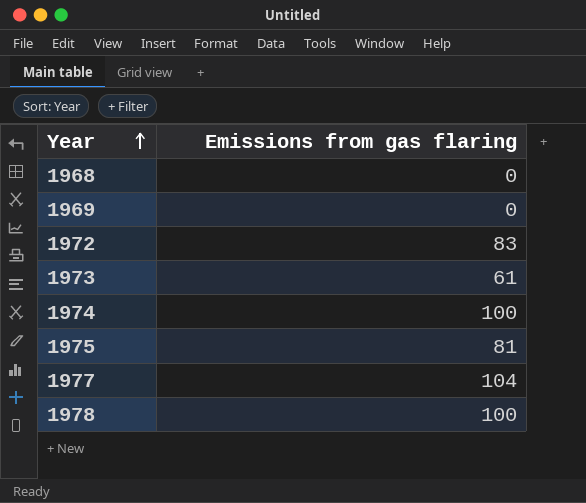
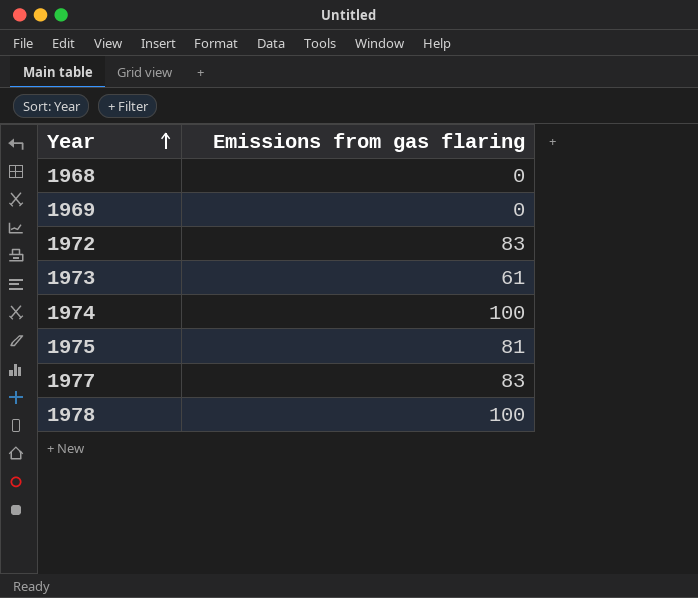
1977 | Emissions from gas flaring: 104 -> 83

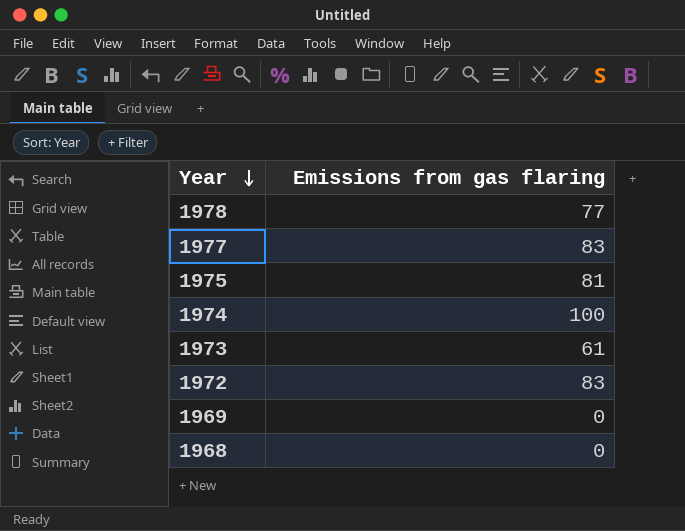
row order: Year ascending -> Year descending
1978 | Emissions from gas flaring: 100 -> 77

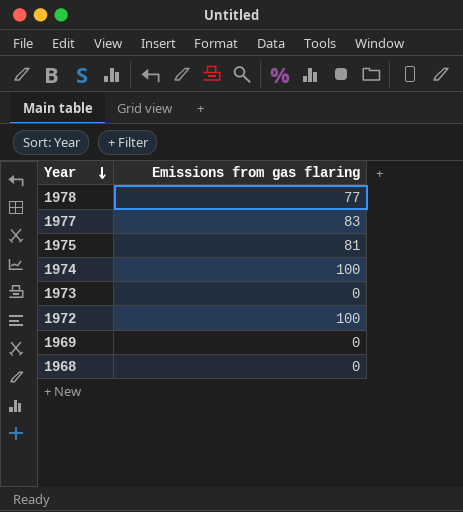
1973 | Emissions from gas flaring: 61 -> 0
1972 | Emissions from gas flaring: 83 -> 100

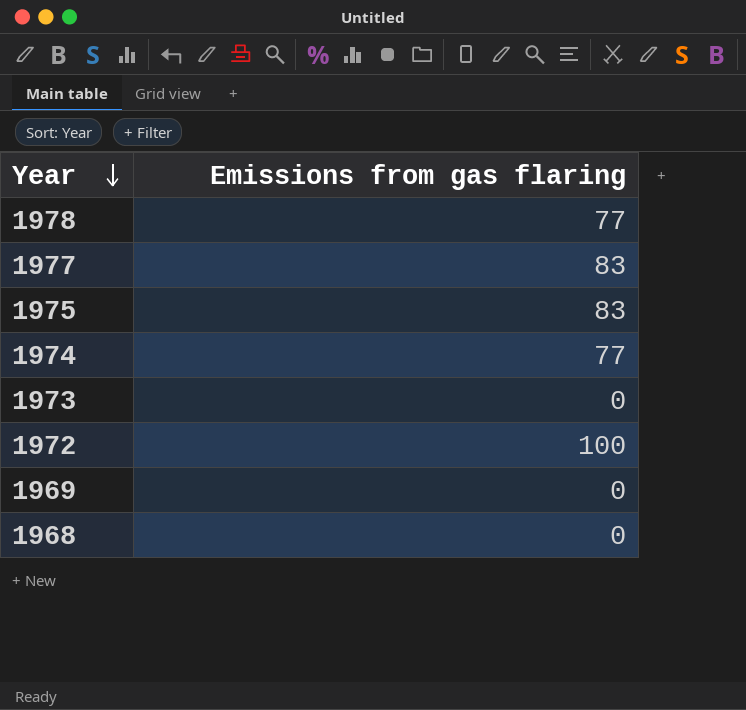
1975 | Emissions from gas flaring: 81 -> 83
1974 | Emissions from gas flaring: 100 -> 77

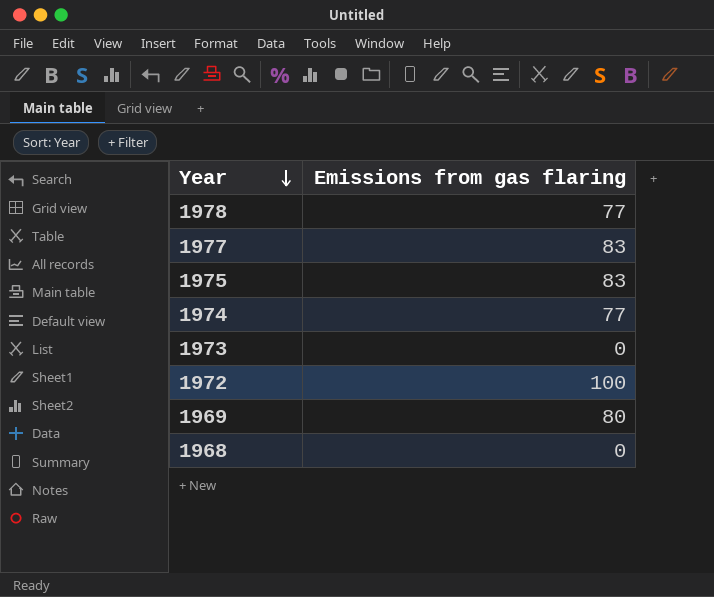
1969 | Emissions from gas flaring: 0 -> 80

